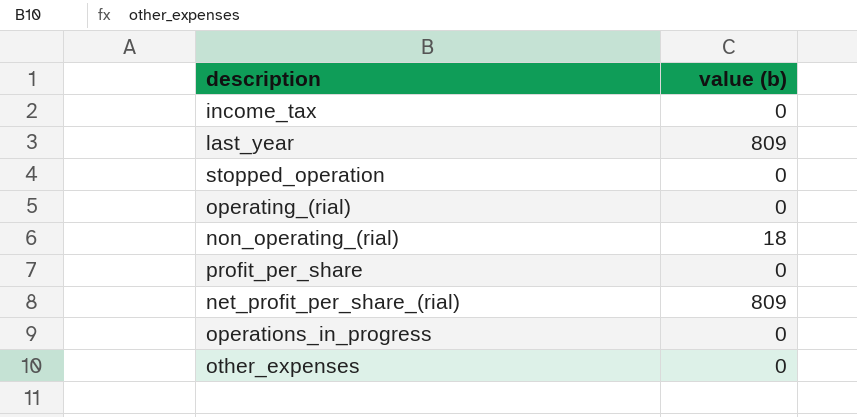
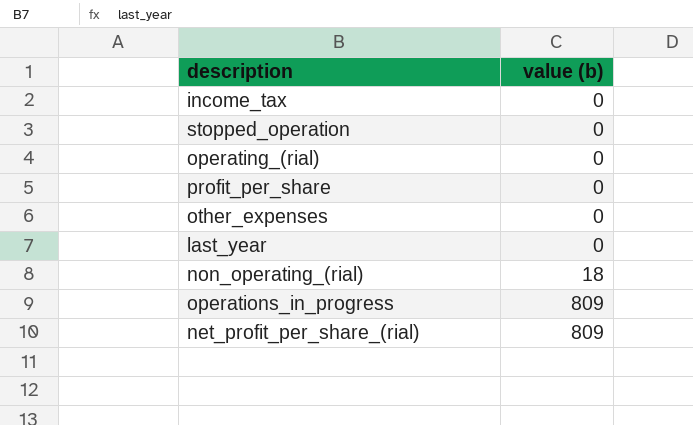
row order: none -> value (b) ascending
last_year | value (b): 809 -> 0
operations_in_progress | value (b): 0 -> 809

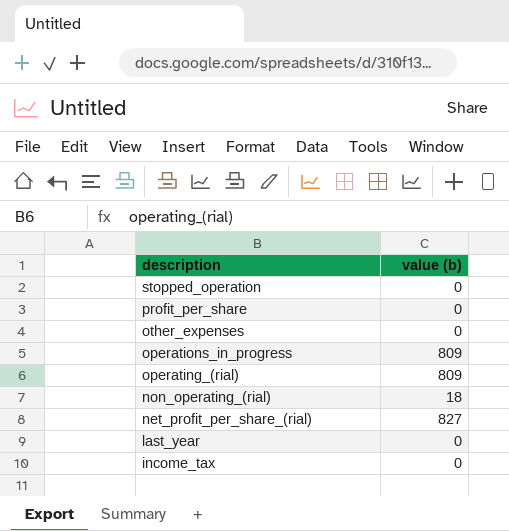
row order: value (b) ascending -> description descending
operating_(rial) | value (b): 0 -> 809
net_profit_per_share_(rial) | value (b): 809 -> 827

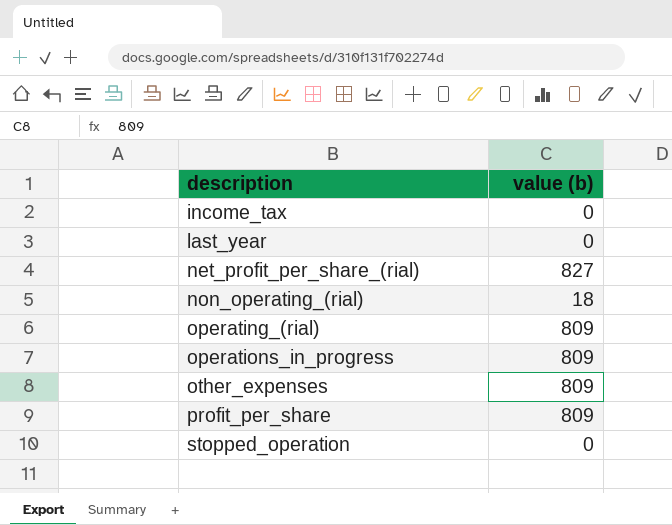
row order: description descending -> description ascending
other_expenses | value (b): 0 -> 809
profit_per_share | value (b): 0 -> 809

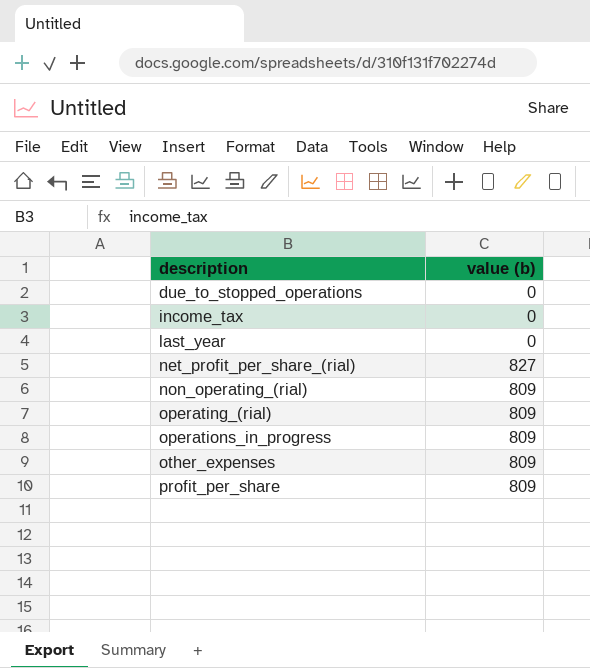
row stopped_operation: 0 -> none
row due_to_stopped_operations: none -> 0
non_operating_(rial) | value (b): 18 -> 809

